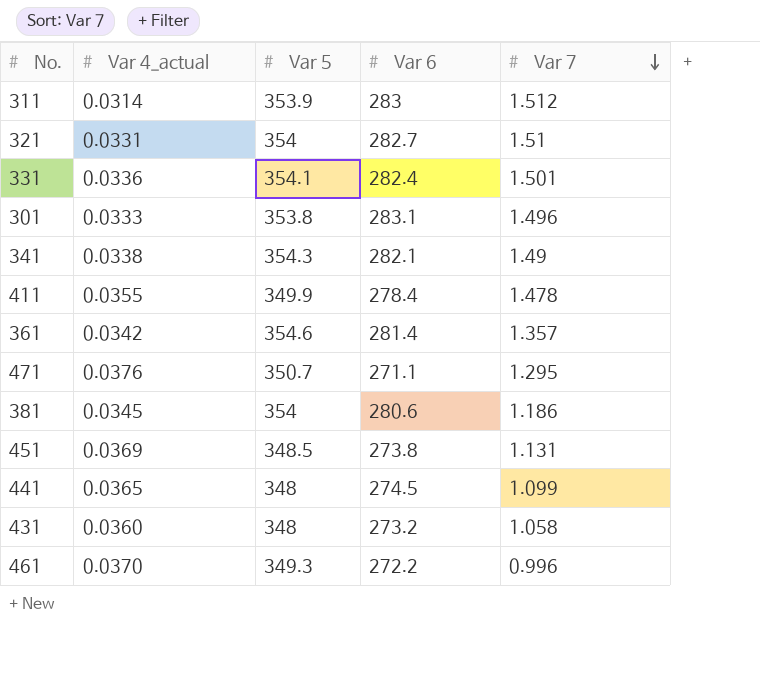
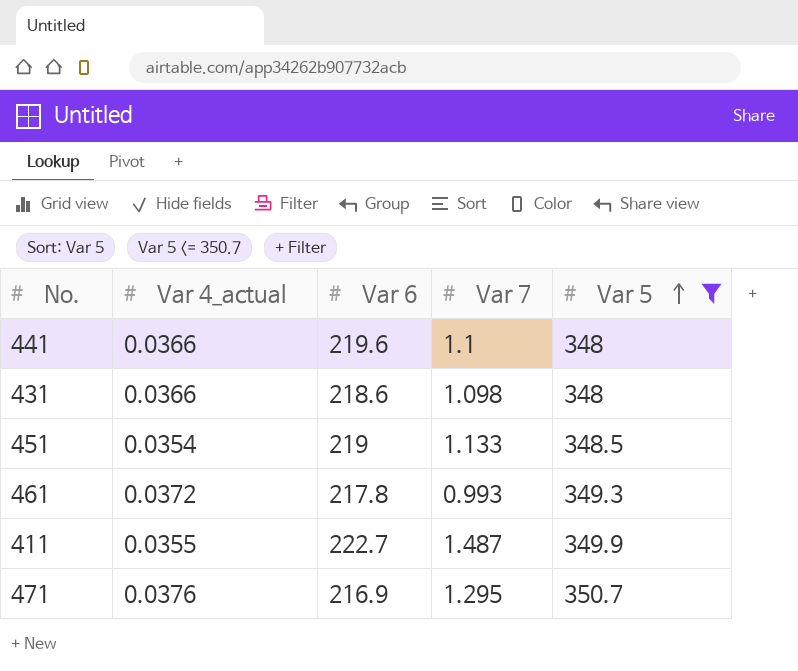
filter: none -> Var 5 <= 350.7
row order: Var 7 descending -> Var 5 ascending
column Var 5 | position: 3 -> 5
441 | Var 4_actual: 0.0365 -> 0.0366
441 | Var 6: 274.5 -> 219.6
441 | Var 7: 1.099 -> 1.1
431 | Var 4_actual: 0.0360 -> 0.0366
431 | Var 6: 273.2 -> 218.6
431 | Var 7: 1.058 -> 1.098
451 | Var 4_actual: 0.0369 -> 0.0354
451 | Var 6: 273.8 -> 219
451 | Var 7: 1.131 -> 1.133
461 | Var 4_actual: 0.0370 -> 0.0372
461 | Var 6: 272.2 -> 217.8
461 | Var 7: 0.996 -> 0.993
411 | Var 6: 278.4 -> 222.7
411 | Var 7: 1.478 -> 1.487
471 | Var 6: 271.1 -> 216.9

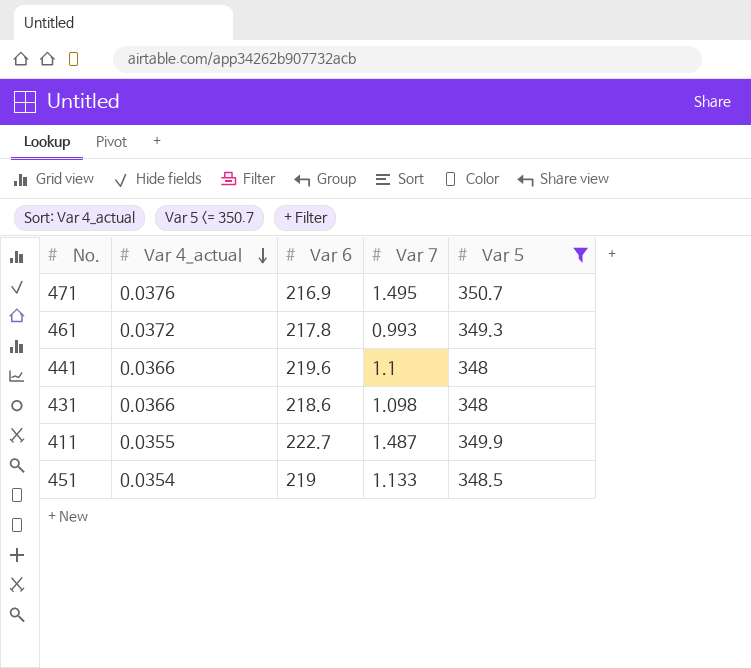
row order: Var 5 ascending -> Var 4_actual descending
471 | Var 7: 1.295 -> 1.495

